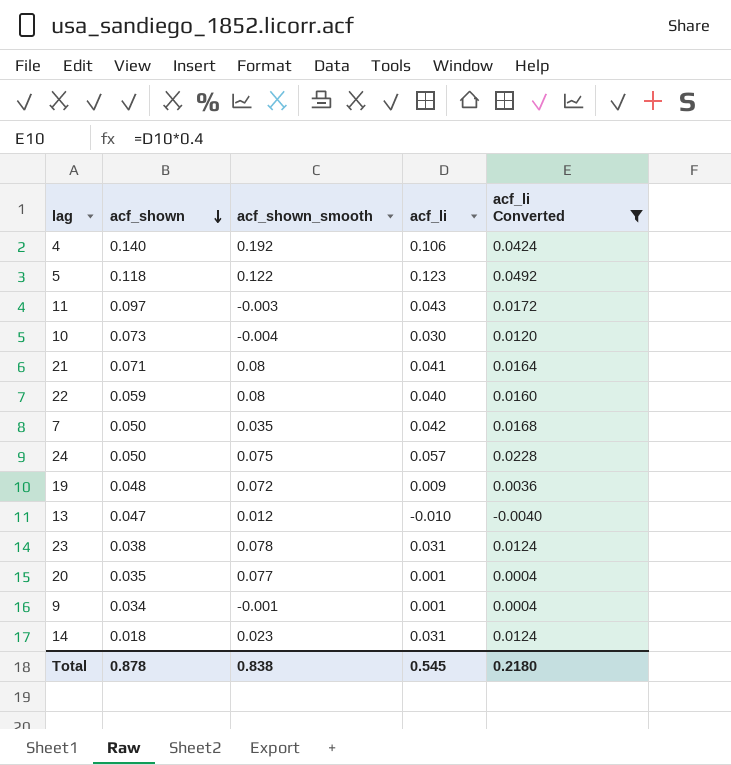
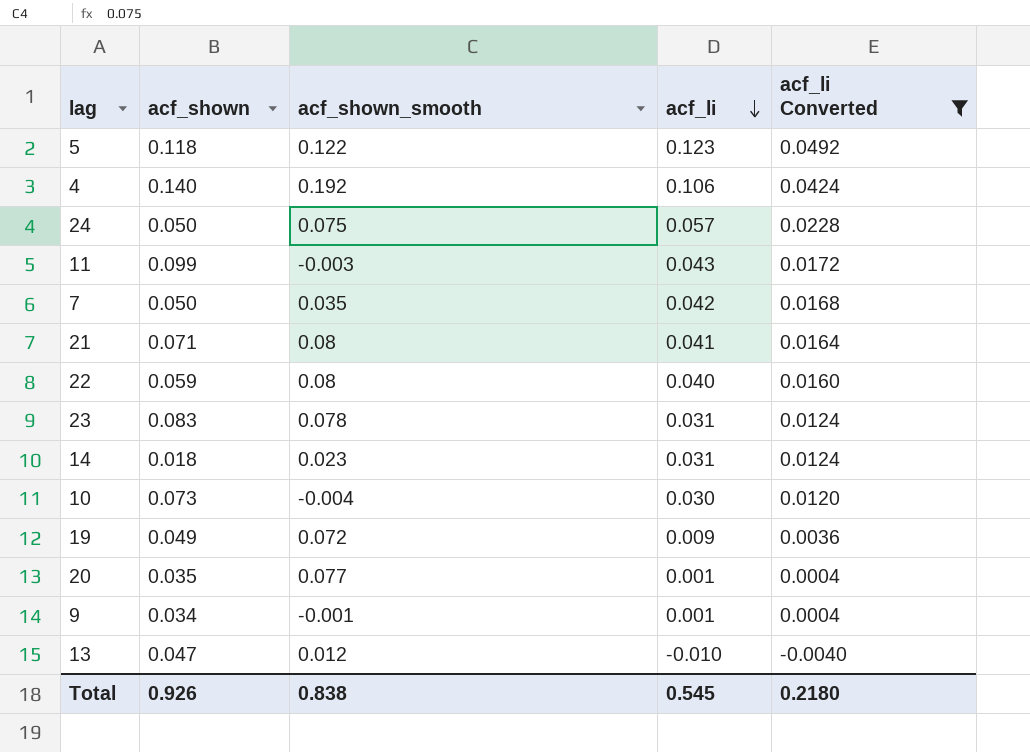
row order: acf_shown descending -> acf_li descending
11 | acf_shown: 0.097 -> 0.099
23 | acf_shown: 0.038 -> 0.083
19 | acf_shown: 0.048 -> 0.049
Total | acf_shown: 0.878 -> 0.926

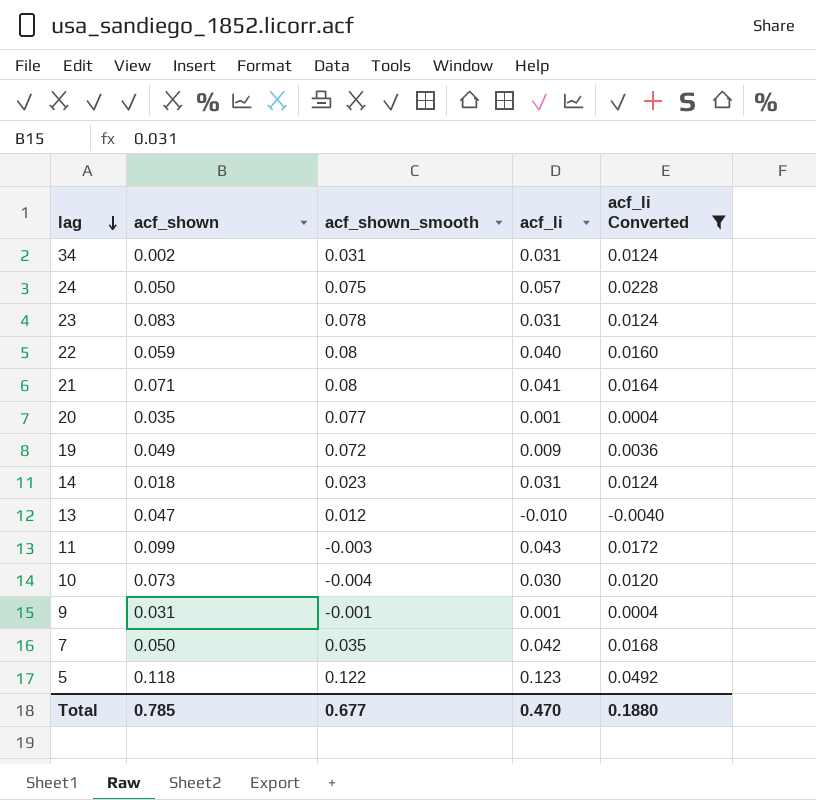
row order: acf_li descending -> lag descending
row 4: 0.140 | 0.192 | 0.106 | 0.0424 -> none
row 34: none -> 0.002 | 0.031 | 0.031 | 0.0124
9 | acf_shown: 0.034 -> 0.031
Total | acf_shown: 0.926 -> 0.785
Total | acf_shown_smooth: 0.838 -> 0.677
Total | acf_li: 0.545 -> 0.470
Total | acf_li Converted: 0.2180 -> 0.1880

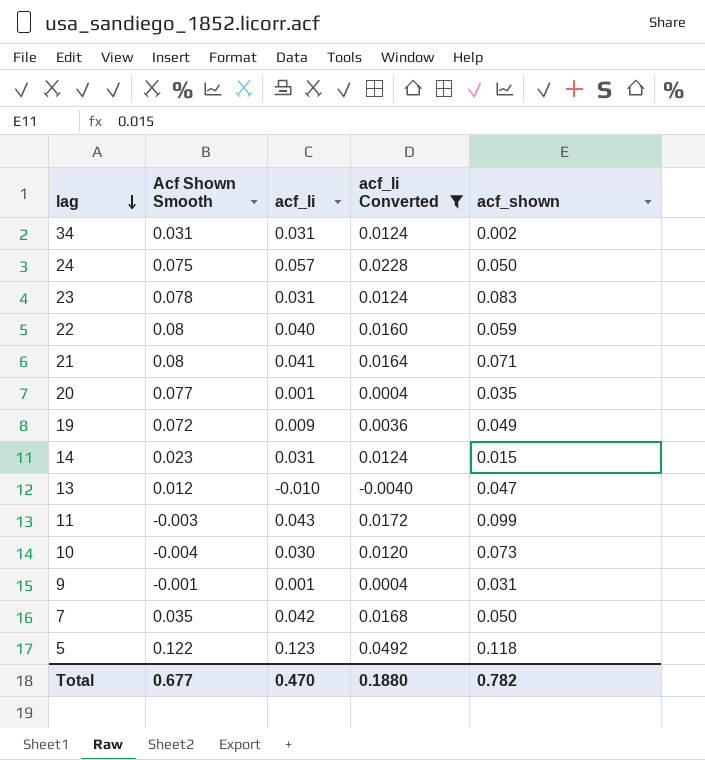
column name: acf_shown_smooth -> Acf Shown Smooth
column acf_shown | position: 2 -> 5
14 | acf_shown: 0.018 -> 0.015
Total | acf_shown: 0.785 -> 0.782

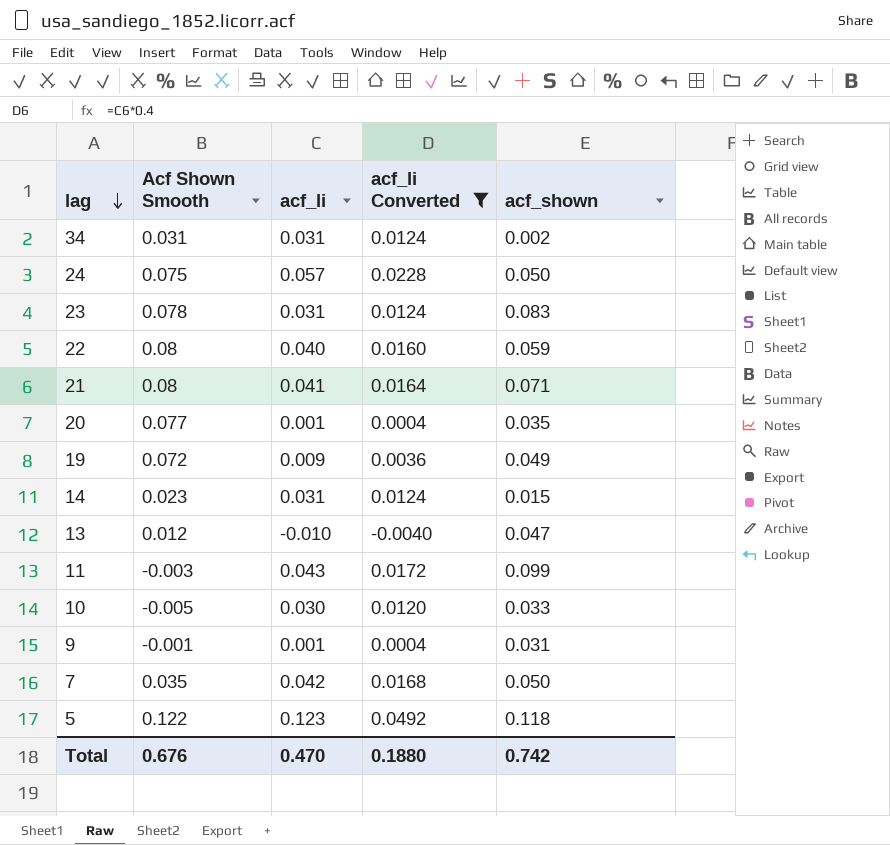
10 | Acf Shown Smooth: -0.004 -> -0.005
10 | acf_shown: 0.073 -> 0.033
Total | Acf Shown Smooth: 0.677 -> 0.676
Total | acf_shown: 0.782 -> 0.742

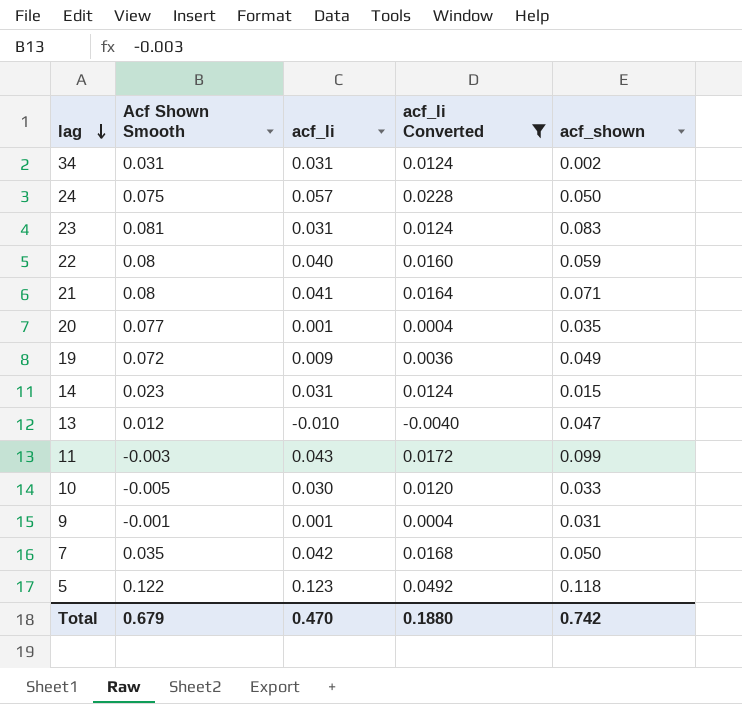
23 | Acf Shown Smooth: 0.078 -> 0.081
Total | Acf Shown Smooth: 0.676 -> 0.679

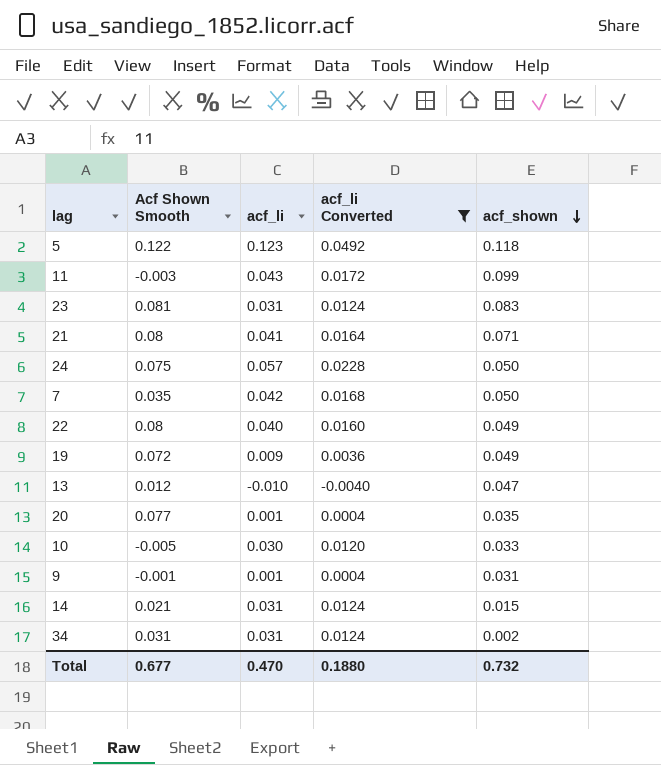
row order: lag descending -> acf_shown descending
22 | acf_shown: 0.059 -> 0.049
14 | Acf Shown Smooth: 0.023 -> 0.021
Total | Acf Shown Smooth: 0.679 -> 0.677
Total | acf_shown: 0.742 -> 0.732

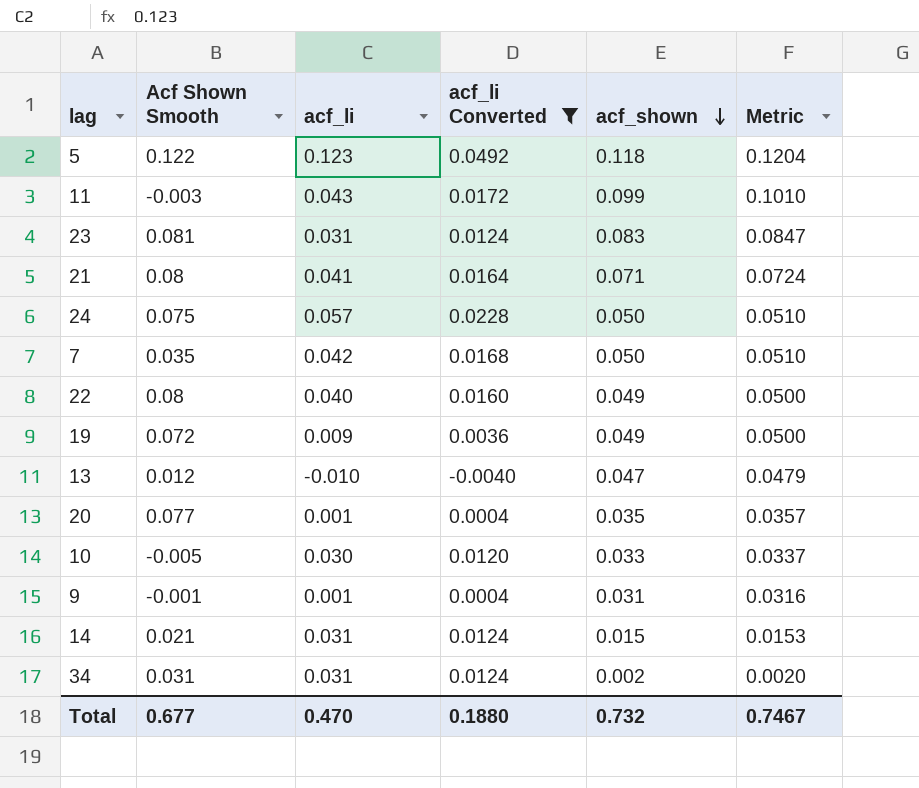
column Metric | formula: none -> [acf_shown] * 1.02

